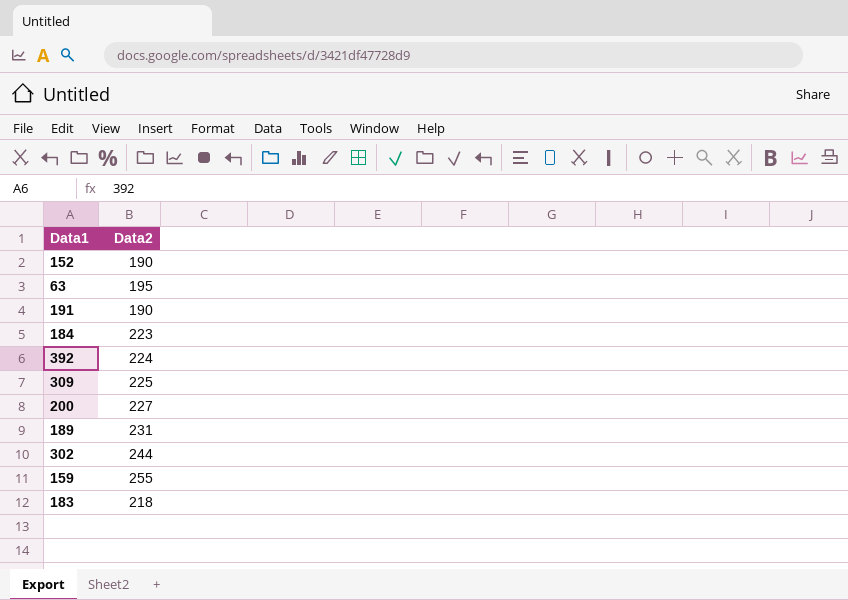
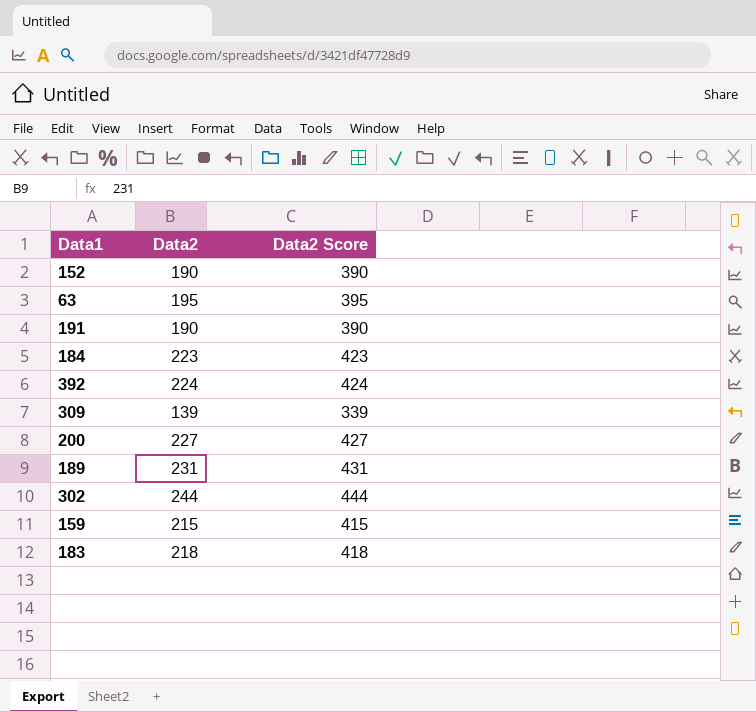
column Data2 Score | formula: none -> [Data2] + 200
309 | Data2: 225 -> 139
159 | Data2: 255 -> 215

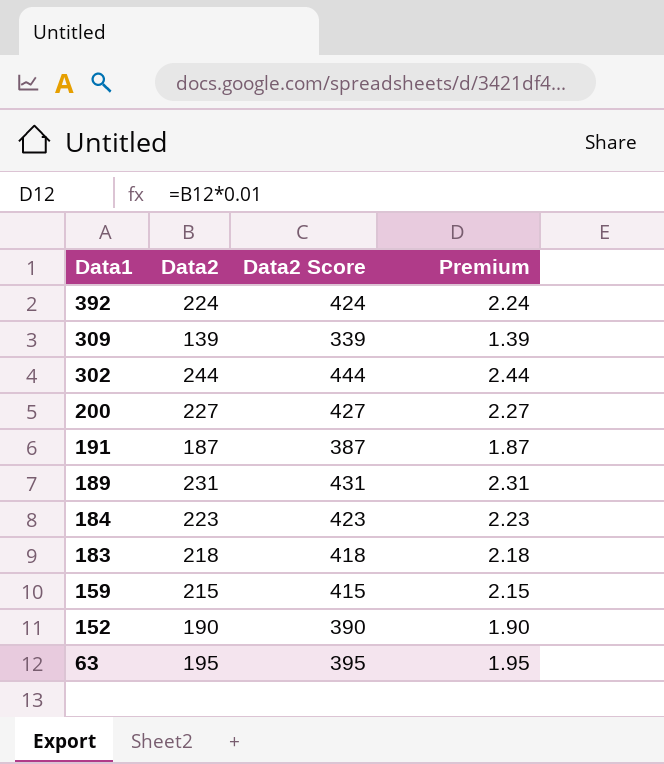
row order: none -> Data1 descending
column Premium | formula: none -> [Data2] * 0.01
191 | Data2: 190 -> 187
191 | Data2 Score: 390 -> 387

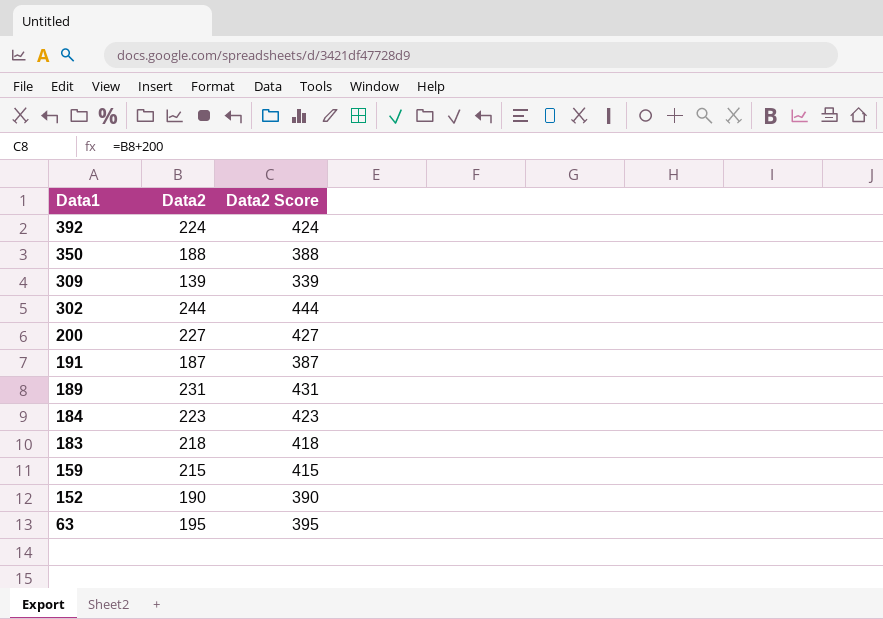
column Premium | formula: [Data2] * 0.01 -> none
row 350: none -> 188 | 388

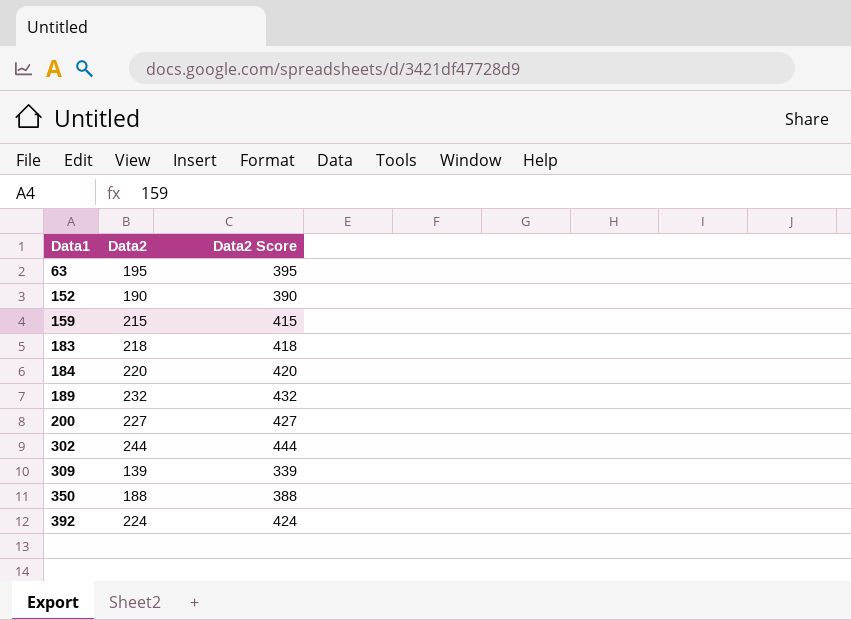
row order: Data1 descending -> Data1 ascending
row 191: 187 | 387 -> none
184 | Data2: 223 -> 220
184 | Data2 Score: 423 -> 420
189 | Data2: 231 -> 232
189 | Data2 Score: 431 -> 432

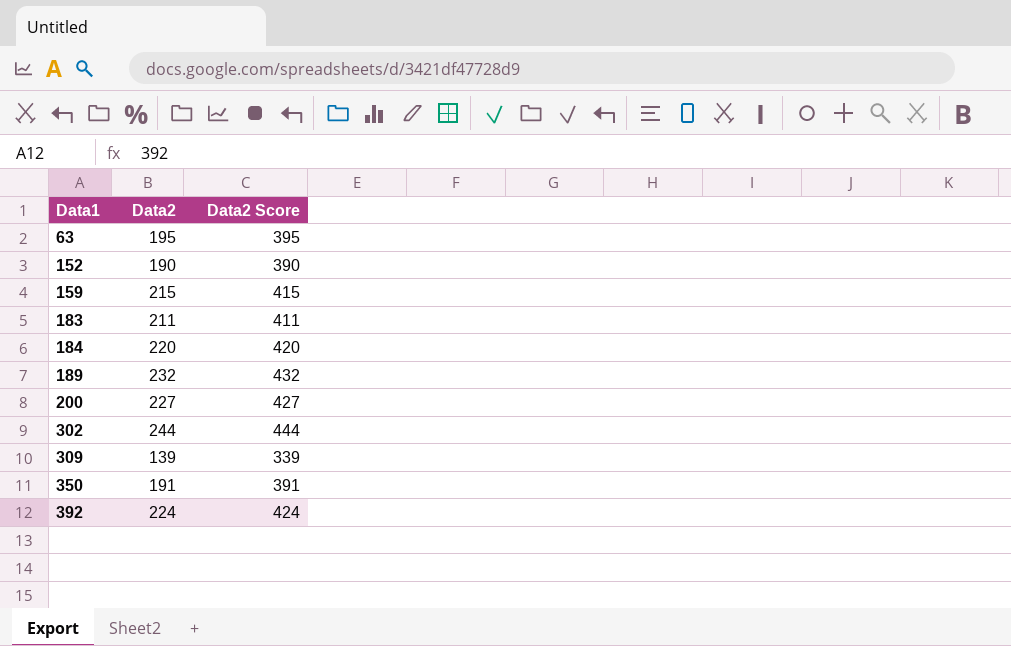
183 | Data2: 218 -> 211
183 | Data2 Score: 418 -> 411
350 | Data2: 188 -> 191
350 | Data2 Score: 388 -> 391

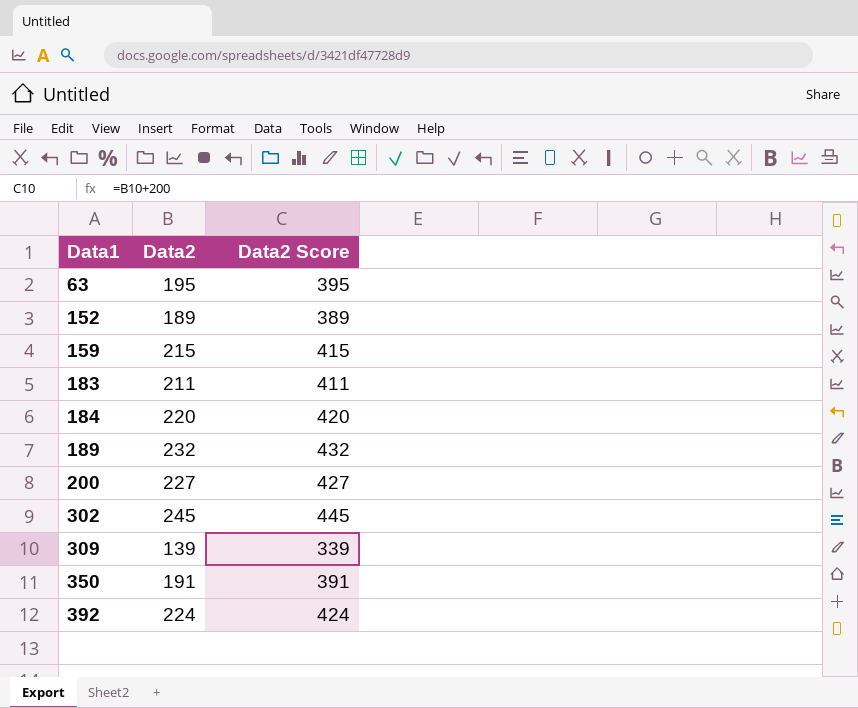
152 | Data2: 190 -> 189
152 | Data2 Score: 390 -> 389
302 | Data2: 244 -> 245
302 | Data2 Score: 444 -> 445

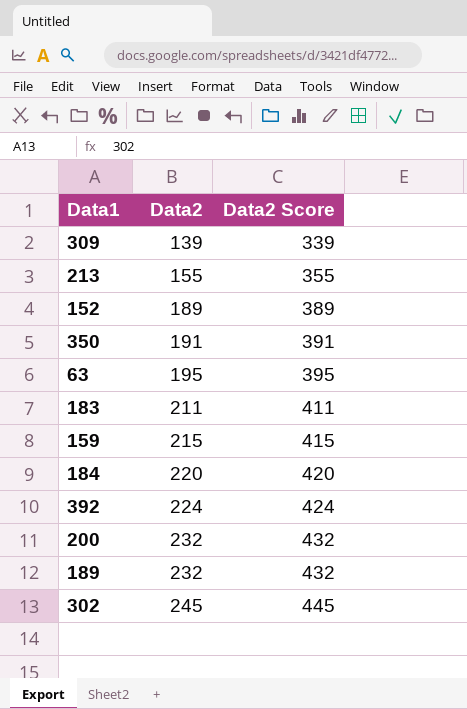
row order: Data1 ascending -> Data2 ascending
row 213: none -> 155 | 355
200 | Data2: 227 -> 232
200 | Data2 Score: 427 -> 432

